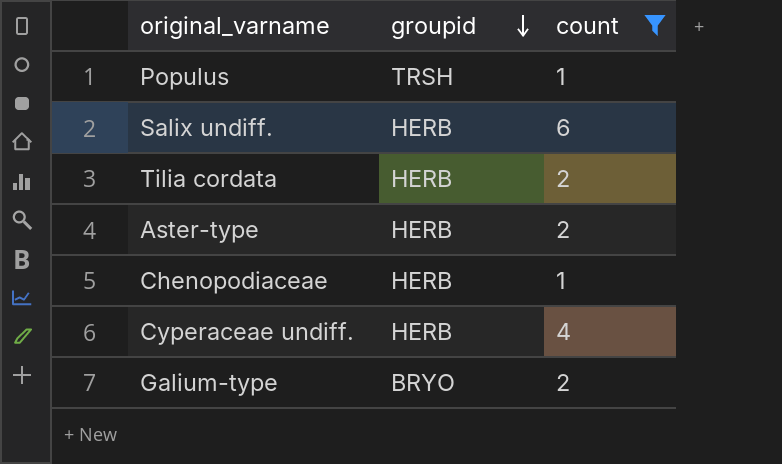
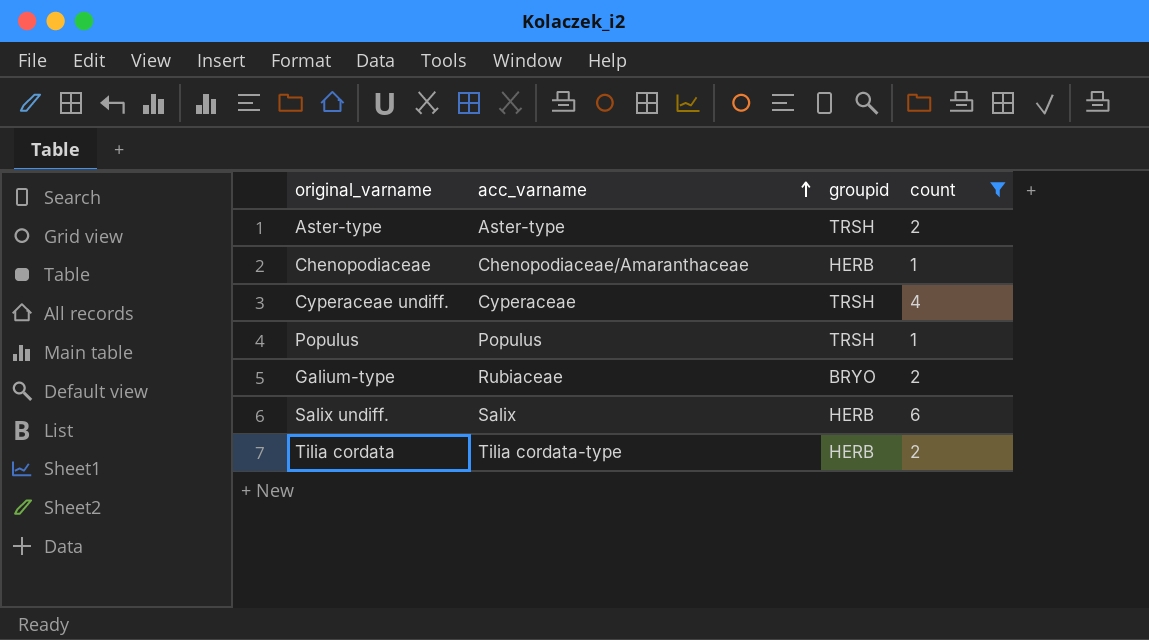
row order: groupid descending -> acc_varname ascending
column acc_varname | position: none -> 2
Aster-type | groupid: HERB -> TRSH
Cyperaceae undiff. | groupid: HERB -> TRSH

